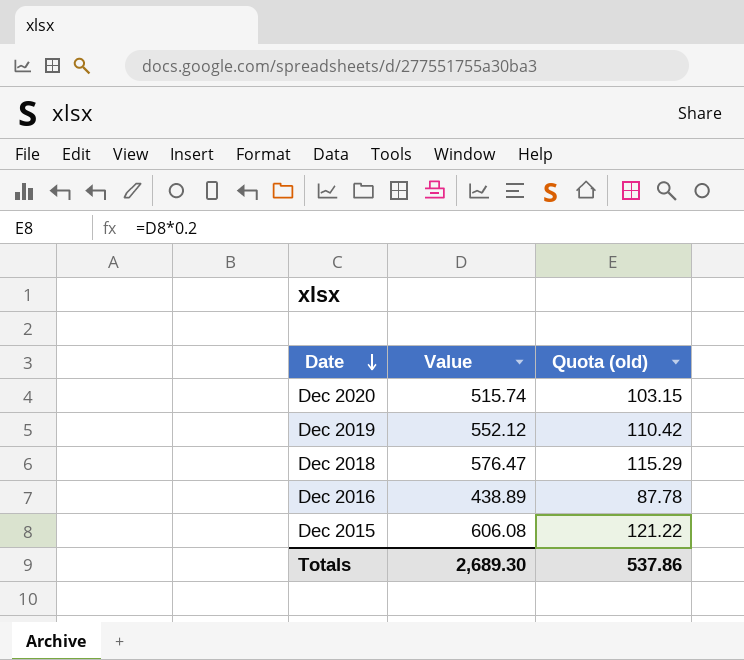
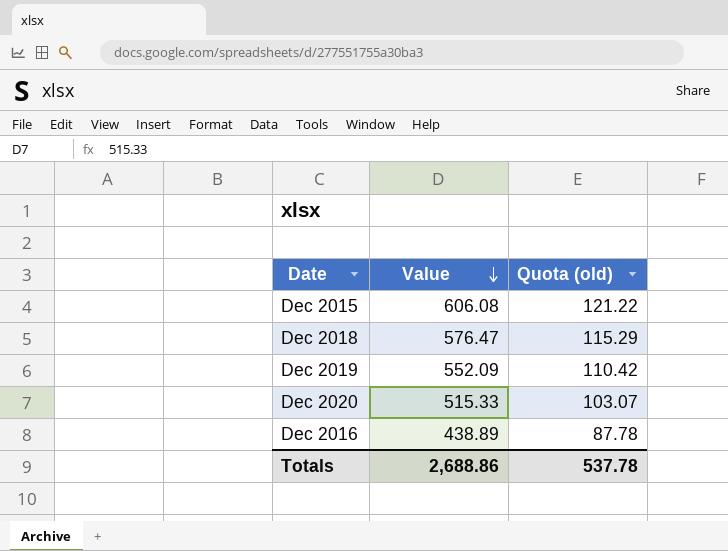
row order: Date descending -> Value descending
Dec 2019 | Value: 552.12 -> 552.09
Dec 2020 | Value: 515.74 -> 515.33
Dec 2020 | Quota (old): 103.15 -> 103.07
Totals | Value: 2,689.30 -> 2,688.86
Totals | Quota (old): 537.86 -> 537.78

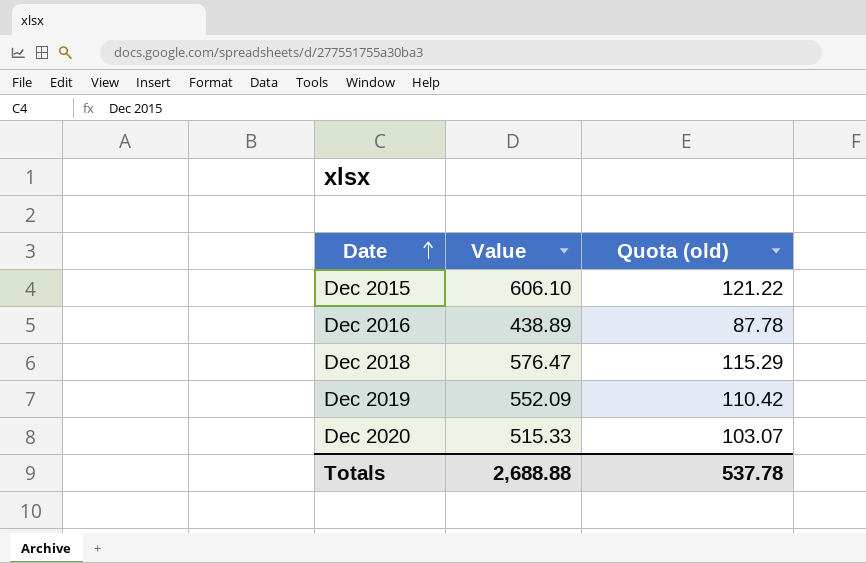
row order: Value descending -> Date ascending
Dec 2015 | Value: 606.08 -> 606.10
Totals | Value: 2,688.86 -> 2,688.88

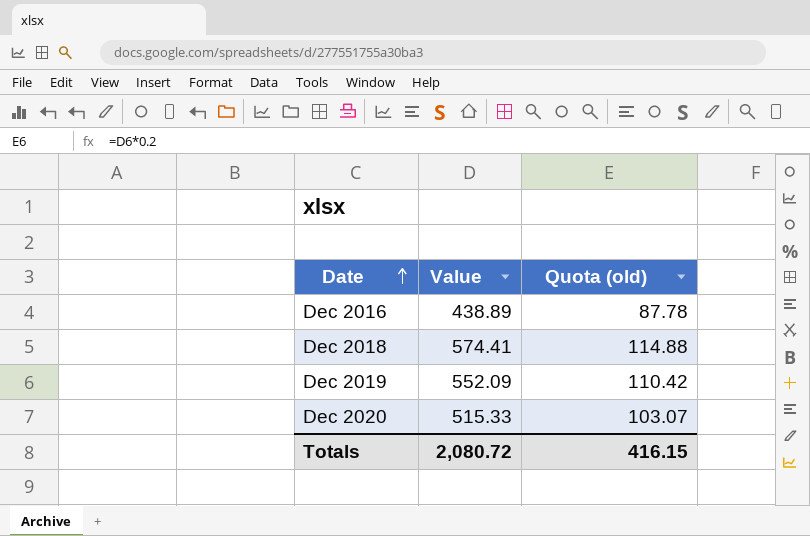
row Dec 2015: 606.10 | 121.22 -> none
Dec 2018 | Value: 576.47 -> 574.41
Dec 2018 | Quota (old): 115.29 -> 114.88
Totals | Value: 2,688.88 -> 2,080.72
Totals | Quota (old): 537.78 -> 416.15

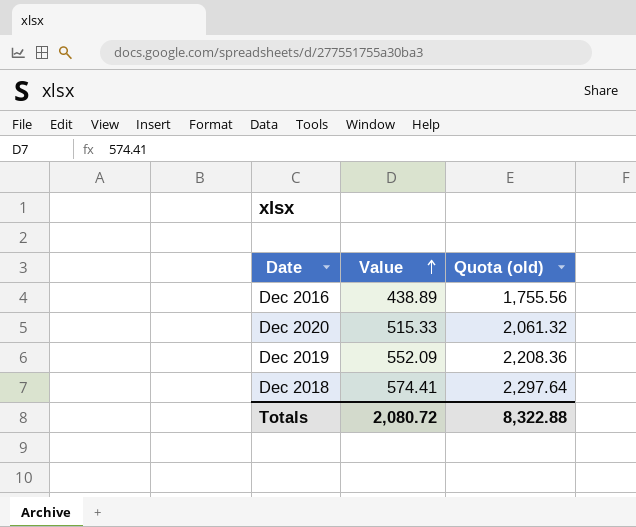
row order: Date ascending -> Value ascending
column Quota (old) | formula: [Value] * 0.2 -> [Value] * 4
Totals | Quota (old): 416.15 -> 8,322.88

